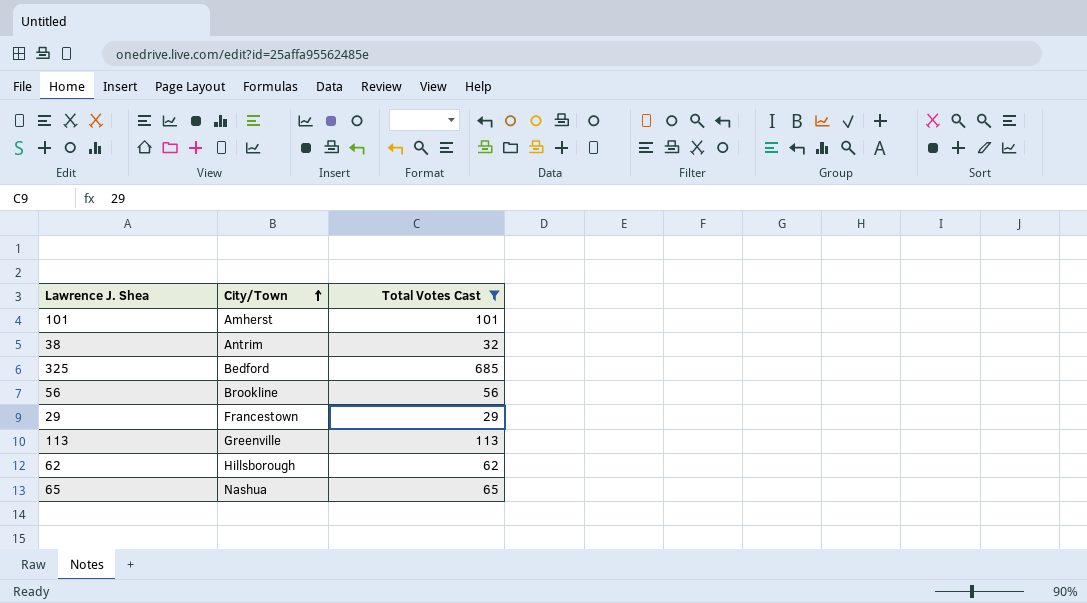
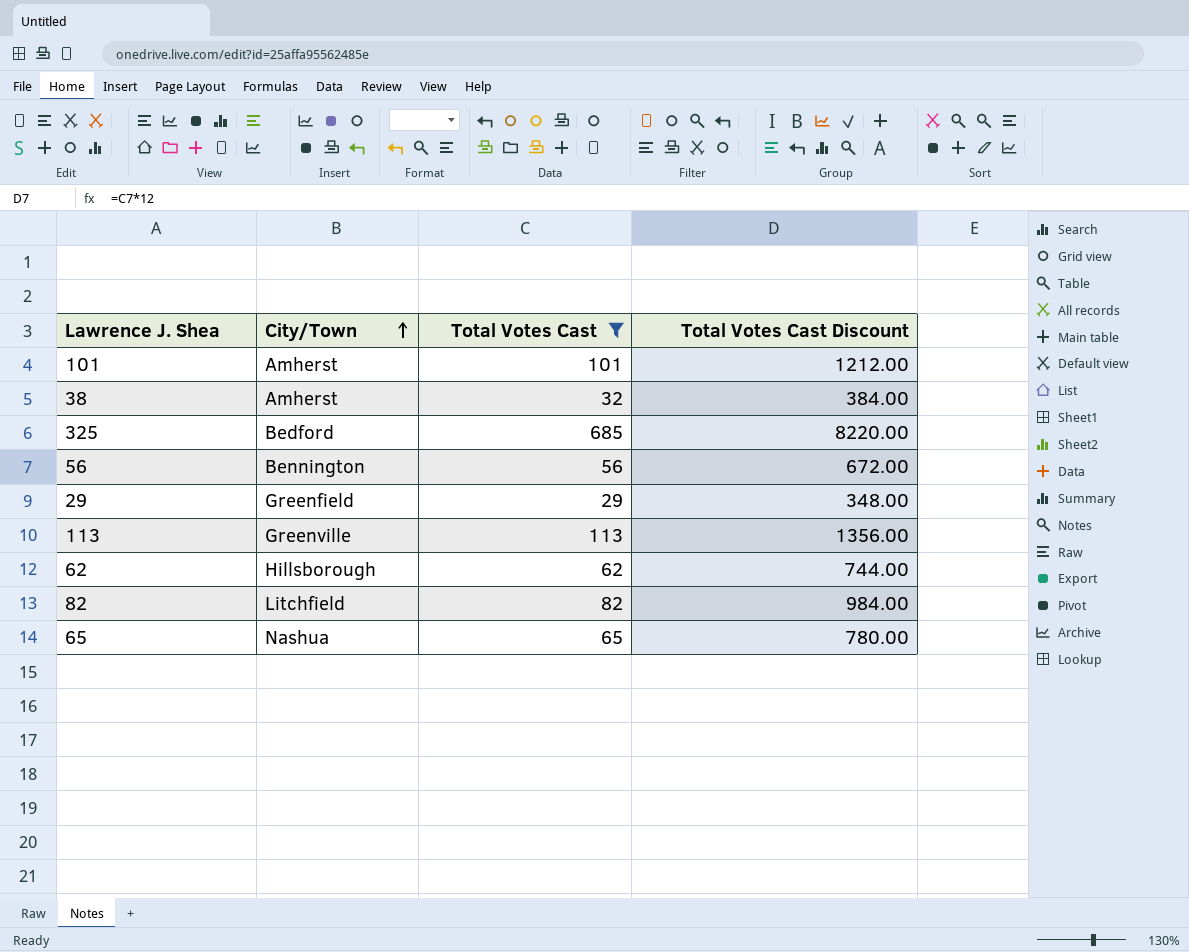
column Total Votes Cast Discount | formula: none -> [Total Votes Cast] * 12
38 | City/Town: Antrim -> Amherst
56 | City/Town: Brookline -> Bennington
29 | City/Town: Francestown -> Greenfield
row 82: none -> Litchfield | 82 | 984.00

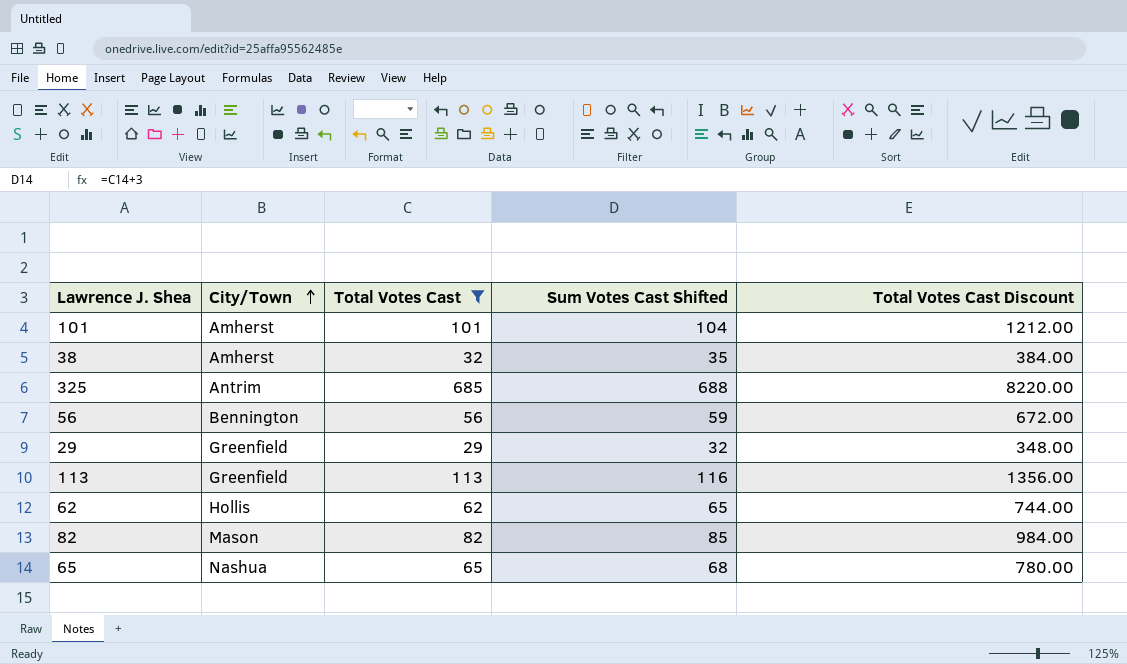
column Sum Votes Cast Shifted | formula: none -> [Total Votes Cast] + 3
325 | City/Town: Bedford -> Antrim
113 | City/Town: Greenville -> Greenfield
62 | City/Town: Hillsborough -> Hollis
82 | City/Town: Litchfield -> Mason

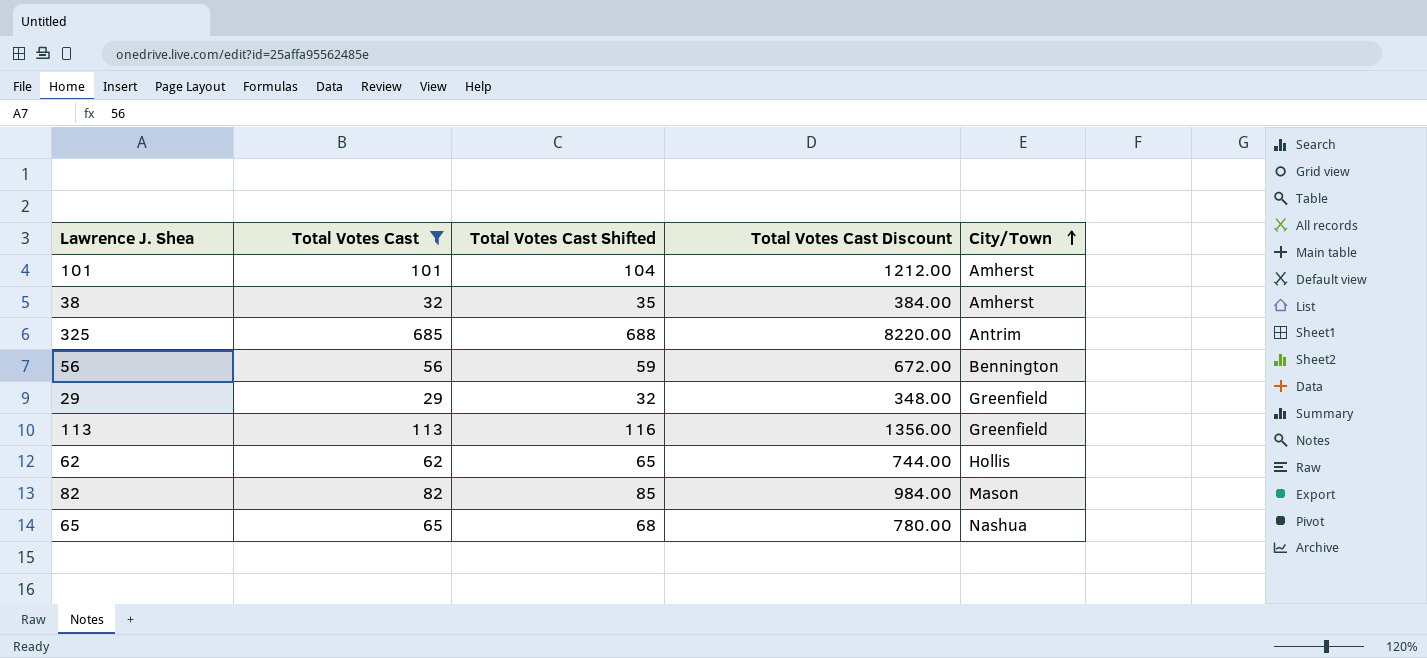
column name: Sum Votes Cast Shifted -> Total Votes Cast Shifted
column City/Town | position: 2 -> 5

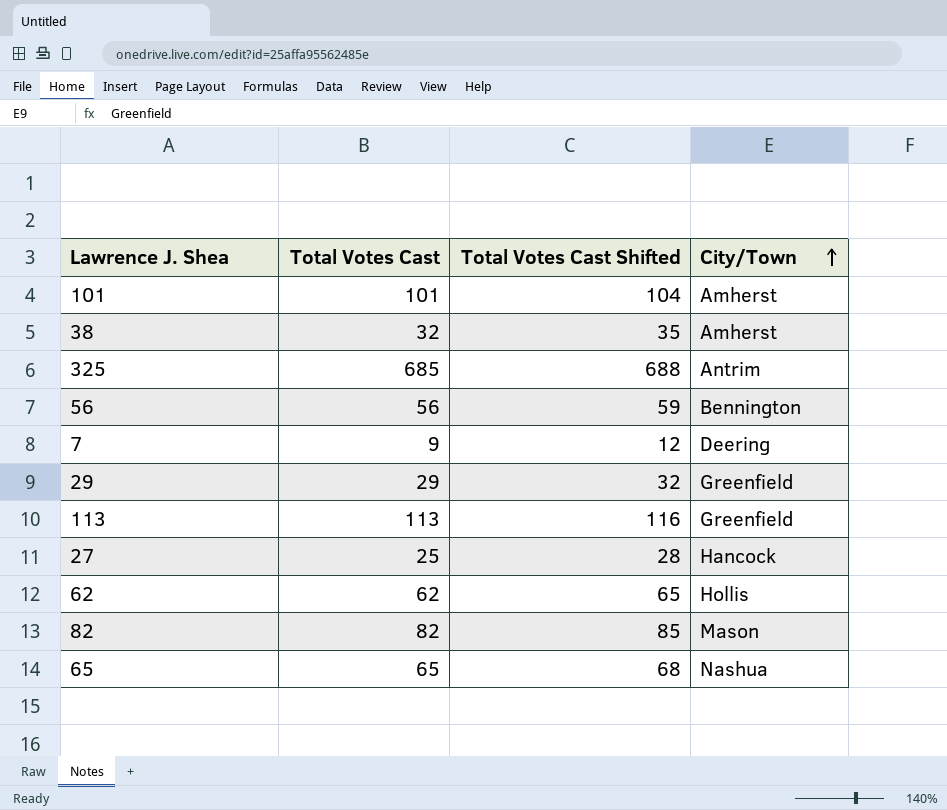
filter: Total Votes Cast >= 29 -> none
column Total Votes Cast Discount | formula: [Total Votes Cast] * 12 -> none

